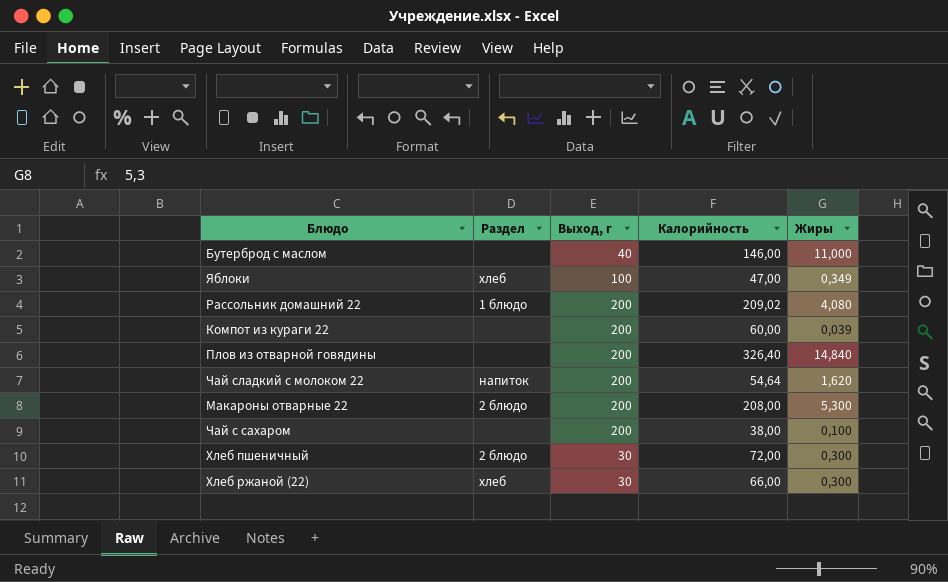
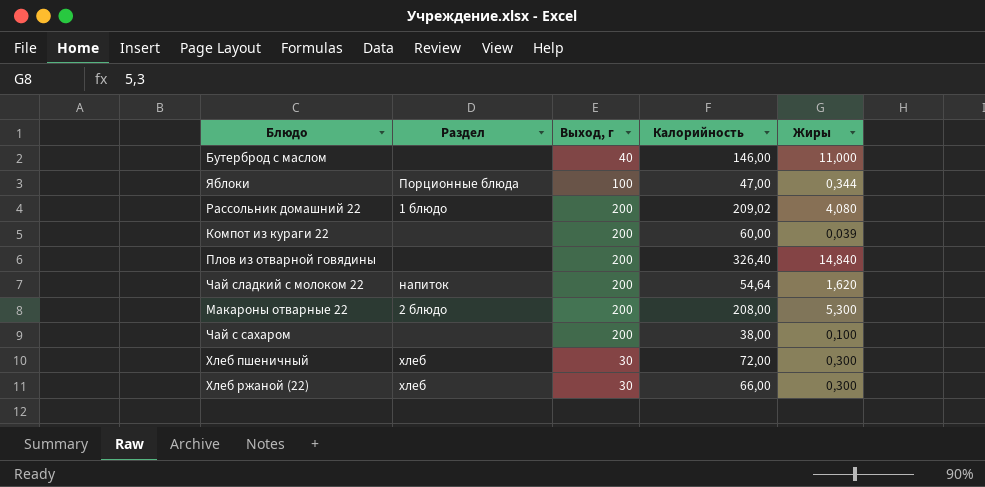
Яблоки | Раздел: хлеб -> Порционные блюда
Яблоки | Жиры: 0,349 -> 0,344
Хлеб пшеничный | Раздел: 2 блюдо -> хлеб

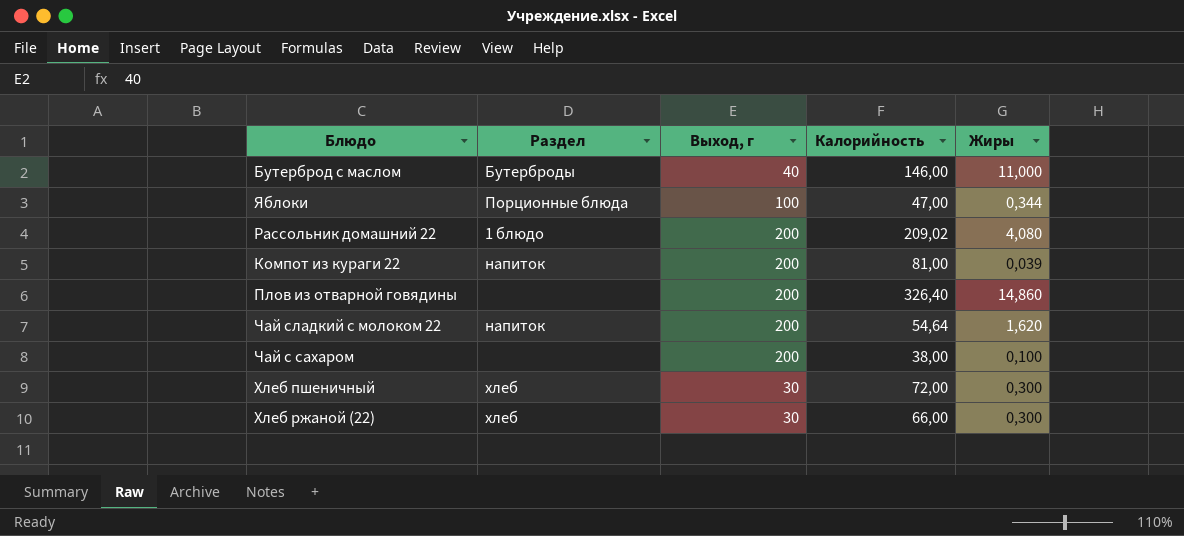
row Макароны отварные 22: 2 блюдо | 200 | 208,00 | 5,300 -> none
Бутерброд с маслом | Раздел: none -> Бутерброды
Компот из кураги 22 | Раздел: none -> напиток
Компот из кураги 22 | Калорийность: 60,00 -> 81,00
Плов из отварной говядины | Жиры: 14,840 -> 14,860

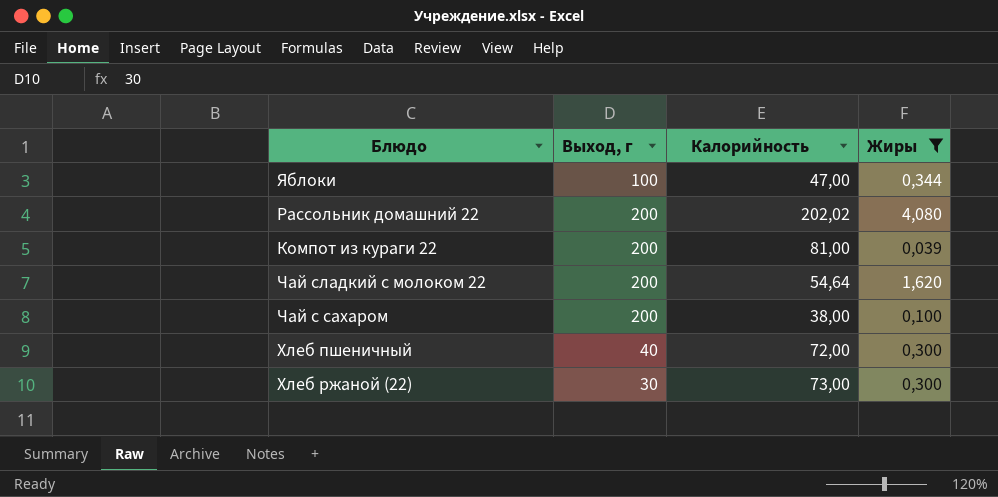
filter: none -> Жиры <= 4,080
column Раздел | position: 2 -> none
Рассольник домашний 22 | Калорийность: 209,02 -> 202,02
Хлеб пшеничный | Выход, г: 30 -> 40
Хлеб ржаной (22) | Калорийность: 66,00 -> 73,00

